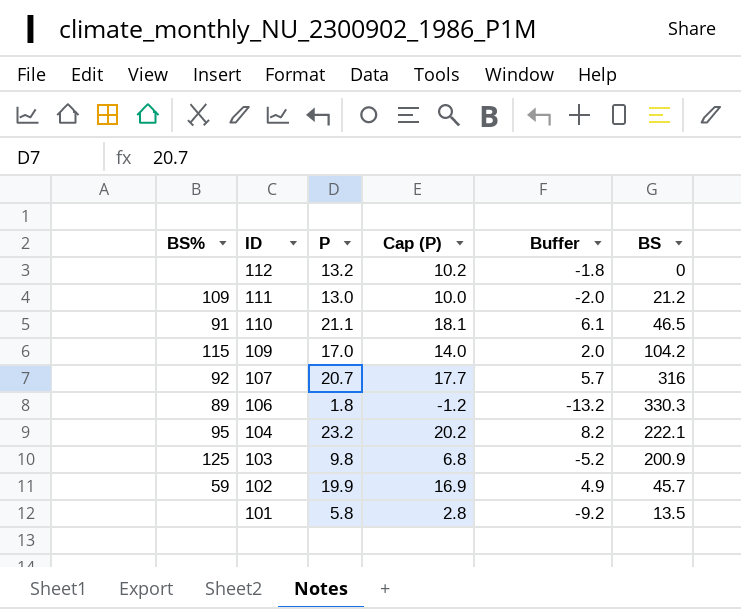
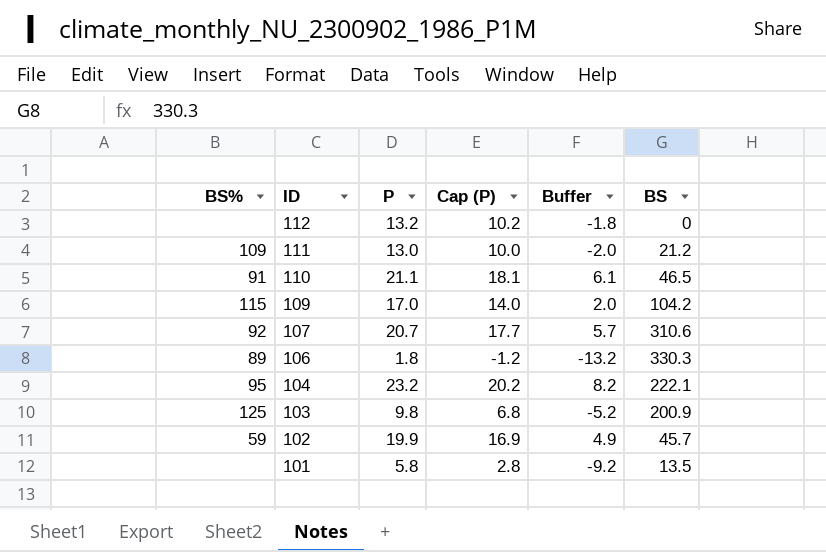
107 | BS: 316 -> 310.6

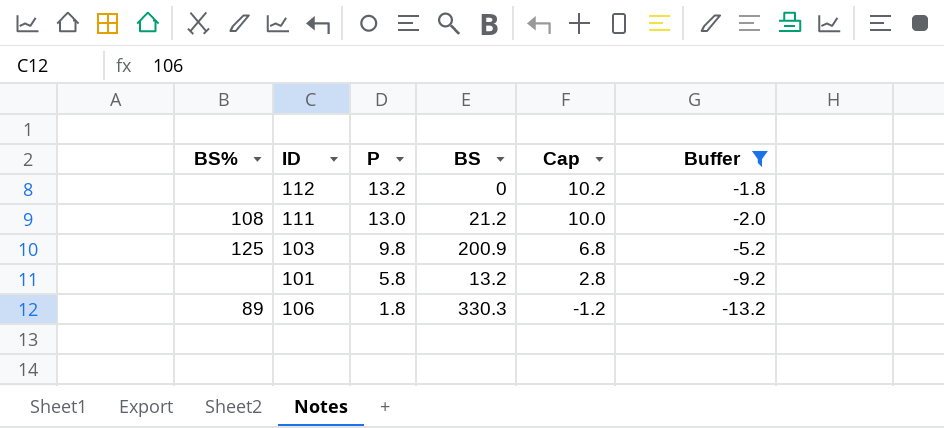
filter: none -> Buffer <= -1.8
row order: ID descending -> P descending
column BS | position: 6 -> 4
column name: Cap (P) -> Cap
111 | BS%: 109 -> 108
101 | BS: 13.5 -> 13.2

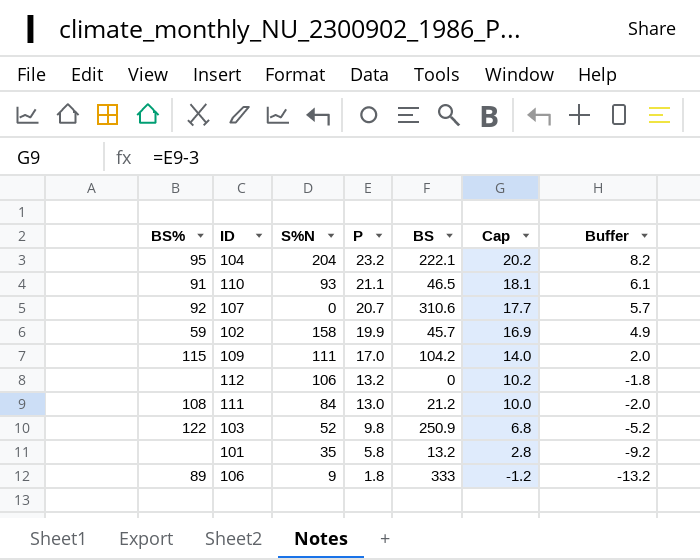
filter: Buffer <= -1.8 -> none
column S%N | position: none -> 3
103 | BS%: 125 -> 122
103 | BS: 200.9 -> 250.9
106 | BS: 330.3 -> 333

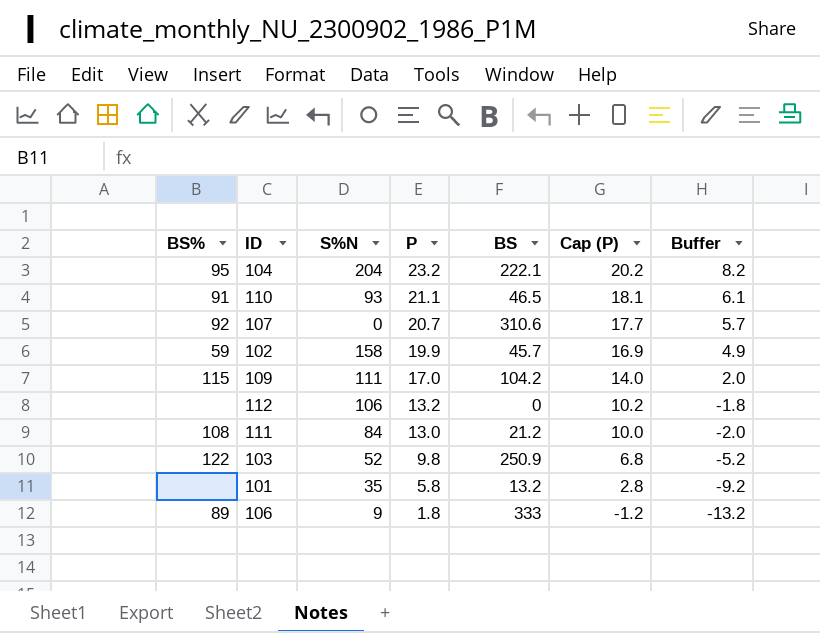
column name: Cap -> Cap (P)

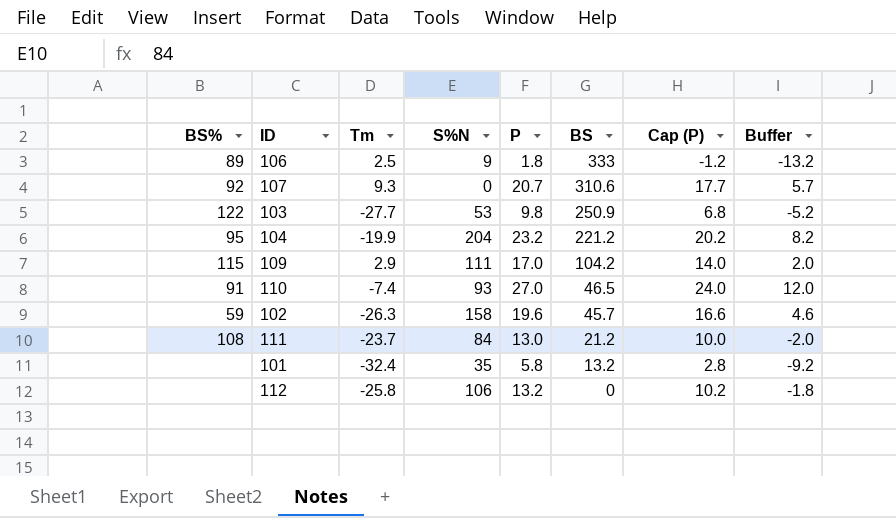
row order: P descending -> BS descending
column Tm | position: none -> 3
103 | S%N: 52 -> 53
104 | BS: 222.1 -> 221.2
110 | P: 21.1 -> 27.0
110 | Cap (P): 18.1 -> 24.0
110 | Buffer: 6.1 -> 12.0
102 | P: 19.9 -> 19.6
102 | Cap (P): 16.9 -> 16.6
102 | Buffer: 4.9 -> 4.6

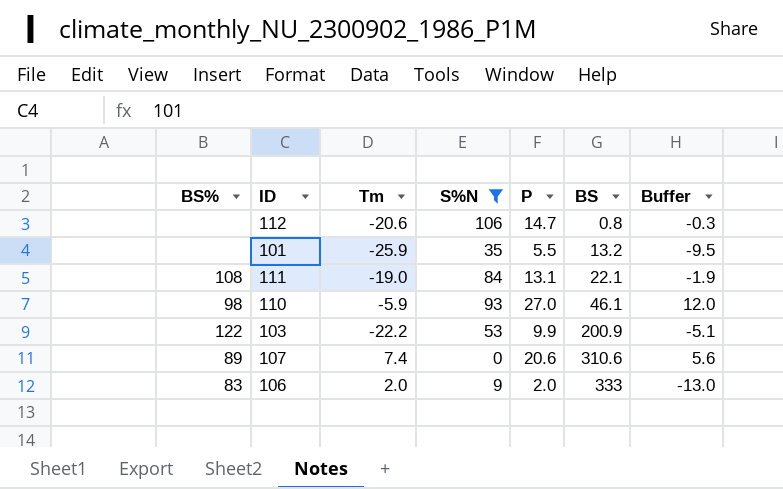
filter: none -> S%N <= 106
row order: BS descending -> BS ascending
column Cap (P) | formula: [P] - 3 -> none
112 | Tm: -25.8 -> -20.6
112 | P: 13.2 -> 14.7
112 | BS: 0 -> 0.8
112 | Buffer: -1.8 -> -0.3
101 | Tm: -32.4 -> -25.9
101 | P: 5.8 -> 5.5
101 | Buffer: -9.2 -> -9.5
111 | Tm: -23.7 -> -19.0
111 | P: 13.0 -> 13.1
111 | BS: 21.2 -> 22.1
111 | Buffer: -2.0 -> -1.9
110 | BS%: 91 -> 98
110 | Tm: -7.4 -> -5.9
110 | BS: 46.5 -> 46.1
103 | Tm: -27.7 -> -22.2
103 | P: 9.8 -> 9.9
103 | BS: 250.9 -> 200.9
103 | Buffer: -5.2 -> -5.1
107 | BS%: 92 -> 89
107 | Tm: 9.3 -> 7.4
107 | P: 20.7 -> 20.6
107 | Buffer: 5.7 -> 5.6
106 | BS%: 89 -> 83
106 | Tm: 2.5 -> 2.0
106 | P: 1.8 -> 2.0
106 | Buffer: -13.2 -> -13.0

